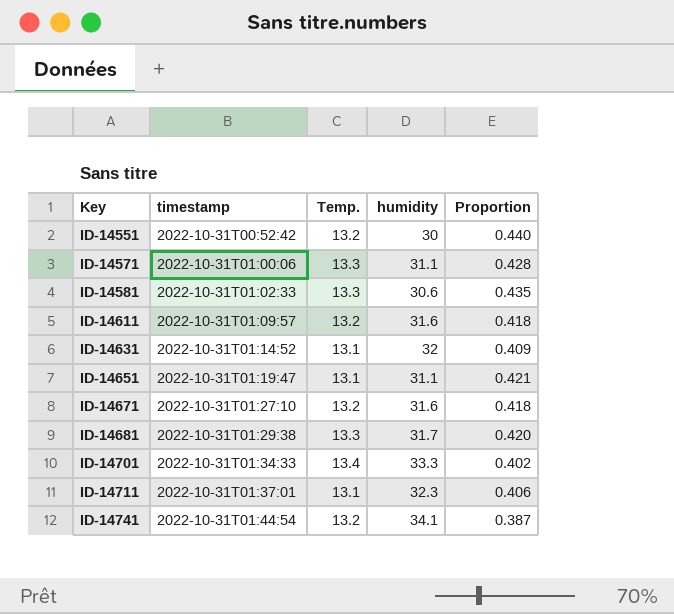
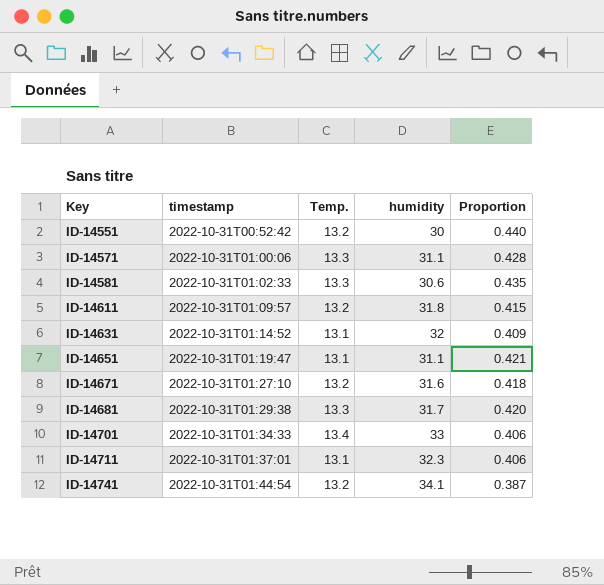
ID-14611 | humidity: 31.6 -> 31.8
ID-14611 | Proportion: 0.418 -> 0.415
ID-14701 | humidity: 33.3 -> 33
ID-14701 | Proportion: 0.402 -> 0.406

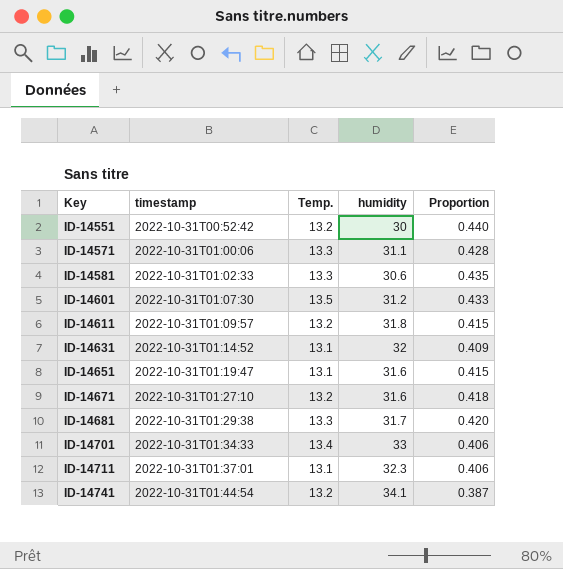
row ID-14601: none -> 2022-10-31T01:07:30 | 13.5 | 31.2 | 0.433
ID-14651 | humidity: 31.1 -> 31.6
ID-14651 | Proportion: 0.421 -> 0.415

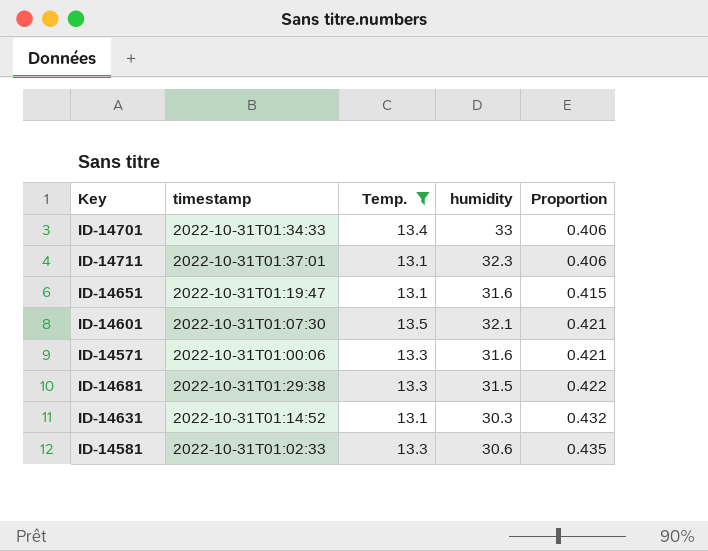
filter: none -> Temp. != 13.2
row order: Key ascending -> Proportion ascending
ID-14601 | humidity: 31.2 -> 32.1
ID-14601 | Proportion: 0.433 -> 0.421
ID-14571 | humidity: 31.1 -> 31.6
ID-14571 | Proportion: 0.428 -> 0.421
ID-14681 | humidity: 31.7 -> 31.5
ID-14681 | Proportion: 0.420 -> 0.422
ID-14631 | humidity: 32 -> 30.3
ID-14631 | Proportion: 0.409 -> 0.432

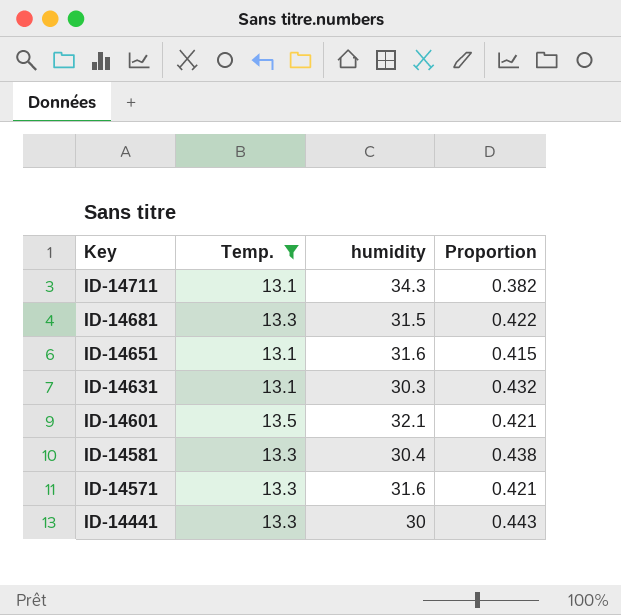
row order: Proportion ascending -> Key descending
column timestamp | position: 2 -> none
row ID-14701: 2022-10-31T01:34:33 | 13.4 | 33 | 0.406 -> none
ID-14711 | humidity: 32.3 -> 34.3
ID-14711 | Proportion: 0.406 -> 0.382
ID-14581 | humidity: 30.6 -> 30.4
ID-14581 | Proportion: 0.435 -> 0.438
row ID-14441: none -> 13.3 | 30 | 0.443

